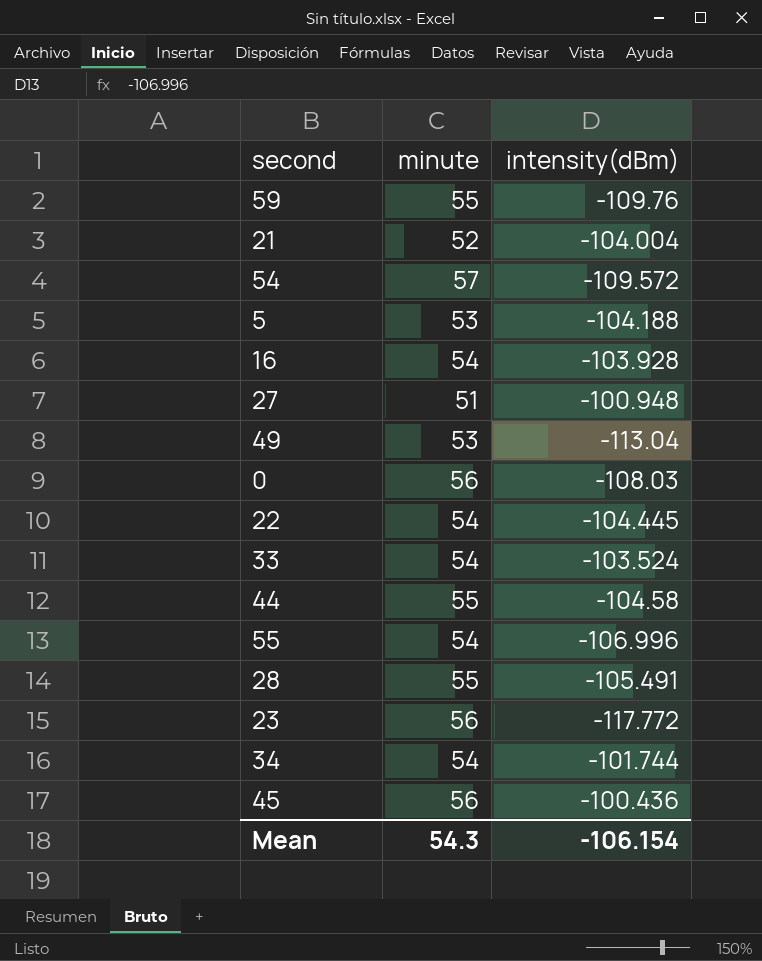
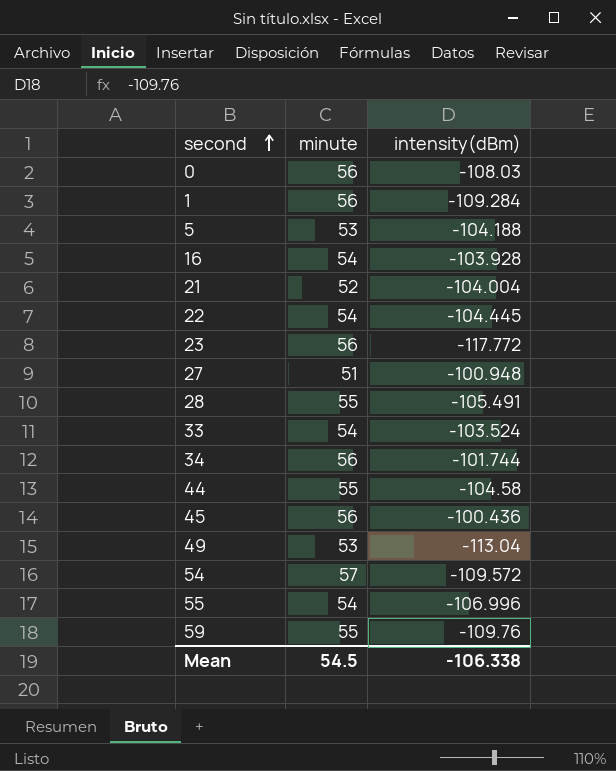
row order: none -> second ascending
row 1: none -> 56 | -109.284
34 | minute: 54 -> 56
Mean | minute: 54.3 -> 54.5
Mean | intensity(dBm): -106.154 -> -106.338

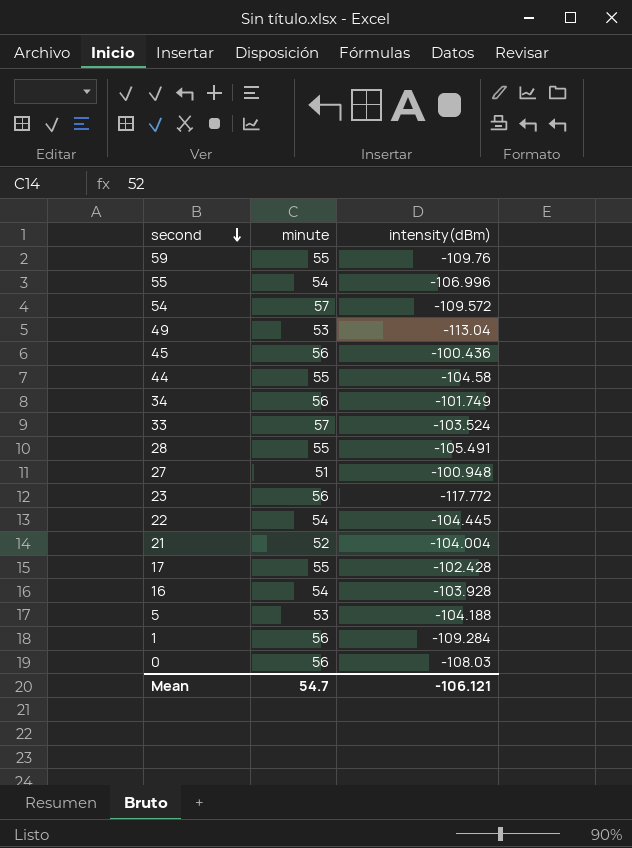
row order: second ascending -> second descending
34 | intensity(dBm): -101.744 -> -101.749
33 | minute: 54 -> 57
row 17: none -> 55 | -102.428
Mean | minute: 54.5 -> 54.7
Mean | intensity(dBm): -106.338 -> -106.121

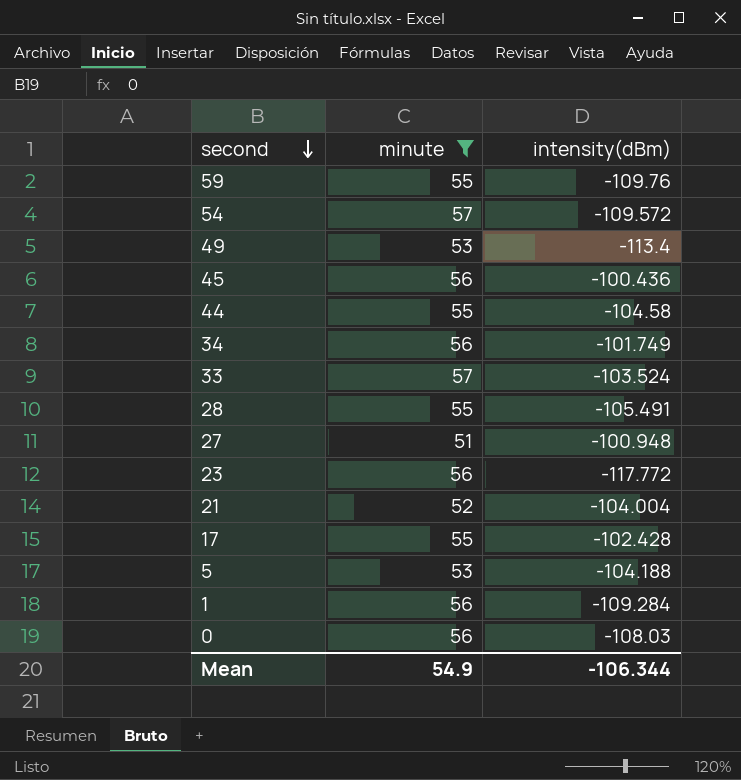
filter: none -> minute != 54
49 | intensity(dBm): -113.04 -> -113.4
Mean | minute: 54.7 -> 54.9
Mean | intensity(dBm): -106.121 -> -106.344

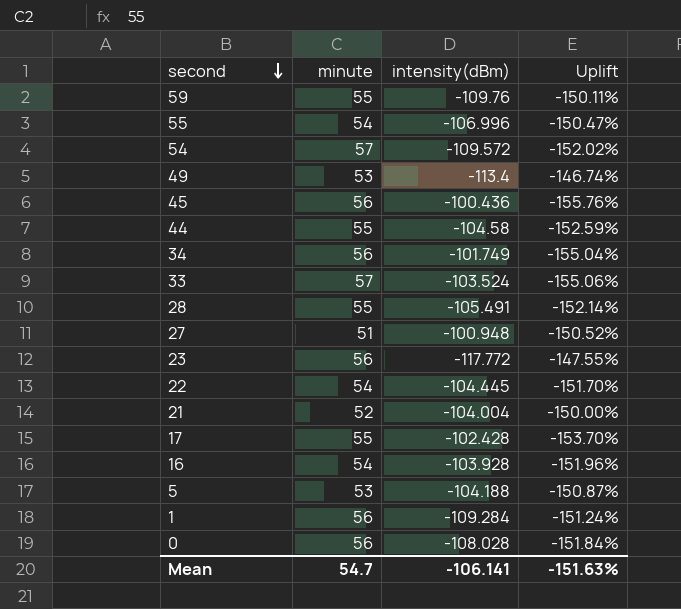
filter: minute != 54 -> none
column Uplift | formula: none -> ([minute] - [intensity(dBm)]) / [intensity(dBm)]
0 | intensity(dBm): -108.03 -> -108.028
Mean | minute: 54.9 -> 54.7
Mean | intensity(dBm): -106.344 -> -106.141

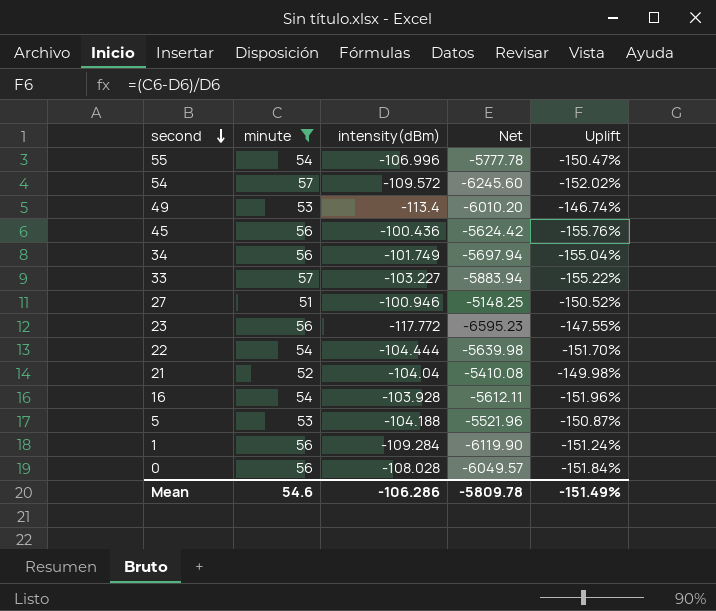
filter: none -> minute != 55
column Net | formula: none -> [minute] * [intensity(dBm)]
33 | intensity(dBm): -103.524 -> -103.227
33 | Uplift: -155.06% -> -155.22%
27 | intensity(dBm): -100.948 -> -100.946
22 | intensity(dBm): -104.445 -> -104.444
21 | intensity(dBm): -104.004 -> -104.04
21 | Uplift: -150.00% -> -149.98%
Mean | minute: 54.7 -> 54.6
Mean | intensity(dBm): -106.141 -> -106.286
Mean | Uplift: -151.63% -> -151.49%

